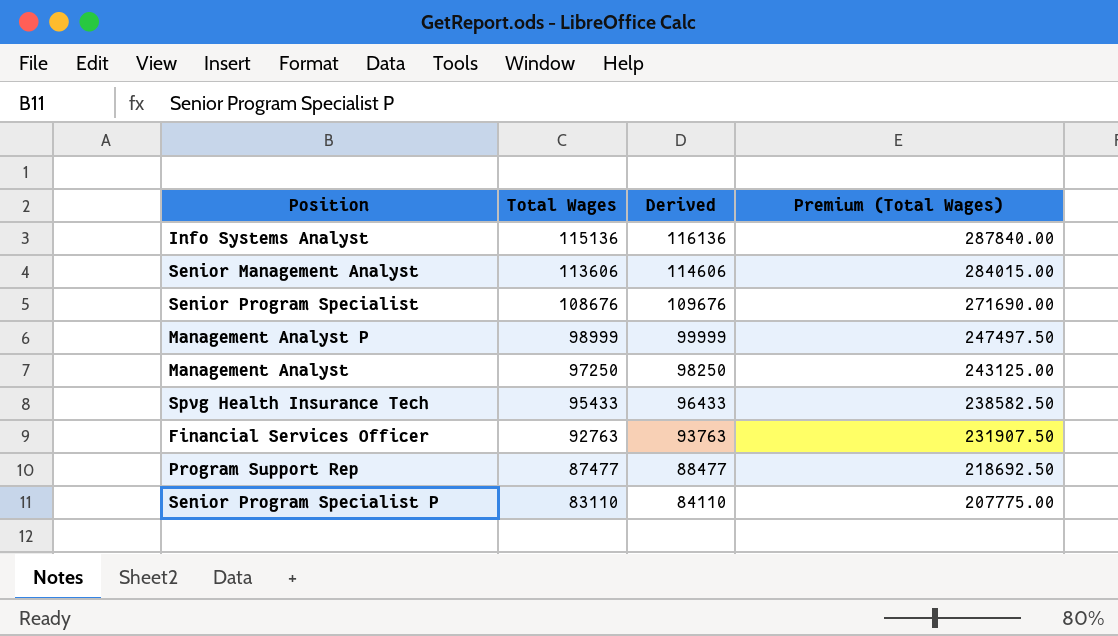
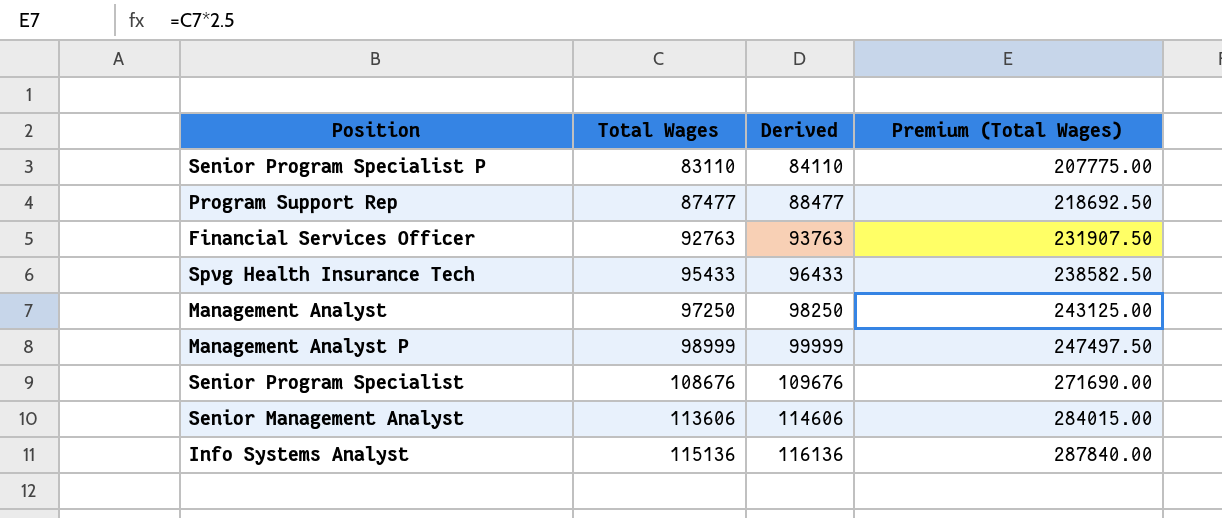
row order: Total Wages descending -> Total Wages ascending

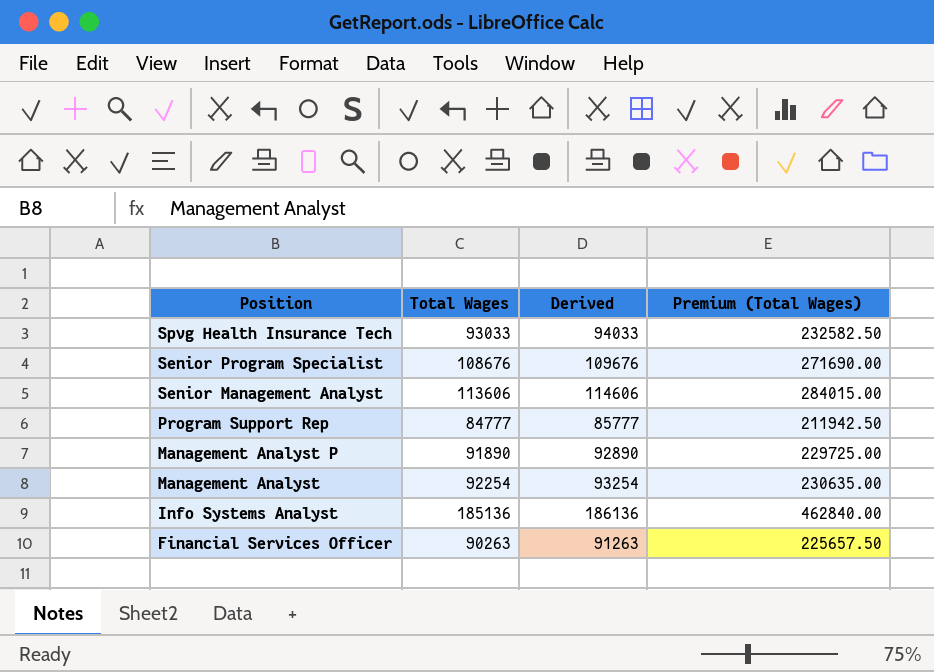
row order: Total Wages ascending -> Position descending
row Senior Program Specialist P: 83110 | 84110 | 207775.00 -> none
Spvg Health Insurance Tech | Total Wages: 95433 -> 93033
Spvg Health Insurance Tech | Derived: 96433 -> 94033
Spvg Health Insurance Tech | Premium (Total Wages): 238582.50 -> 232582.50
Program Support Rep | Total Wages: 87477 -> 84777
Program Support Rep | Derived: 88477 -> 85777
Program Support Rep | Premium (Total Wages): 218692.50 -> 211942.50
Management Analyst P | Total Wages: 98999 -> 91890
Management Analyst P | Derived: 99999 -> 92890
Management Analyst P | Premium (Total Wages): 247497.50 -> 229725.00
Management Analyst | Total Wages: 97250 -> 92254
Management Analyst | Derived: 98250 -> 93254
Management Analyst | Premium (Total Wages): 243125.00 -> 230635.00
Info Systems Analyst | Total Wages: 115136 -> 185136
Info Systems Analyst | Derived: 116136 -> 186136
Info Systems Analyst | Premium (Total Wages): 287840.00 -> 462840.00
Financial Services Officer | Total Wages: 92763 -> 90263
Financial Services Officer | Derived: 93763 -> 91263
Financial Services Officer | Premium (Total Wages): 231907.50 -> 225657.50

